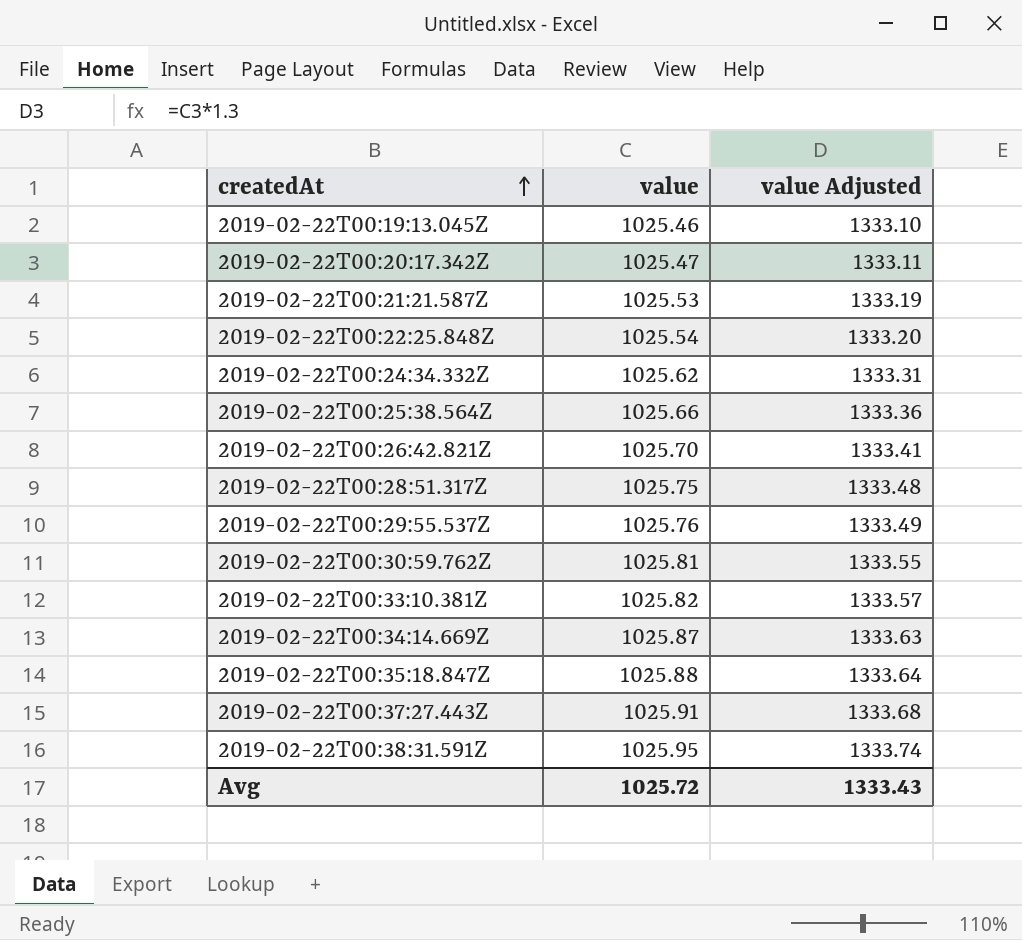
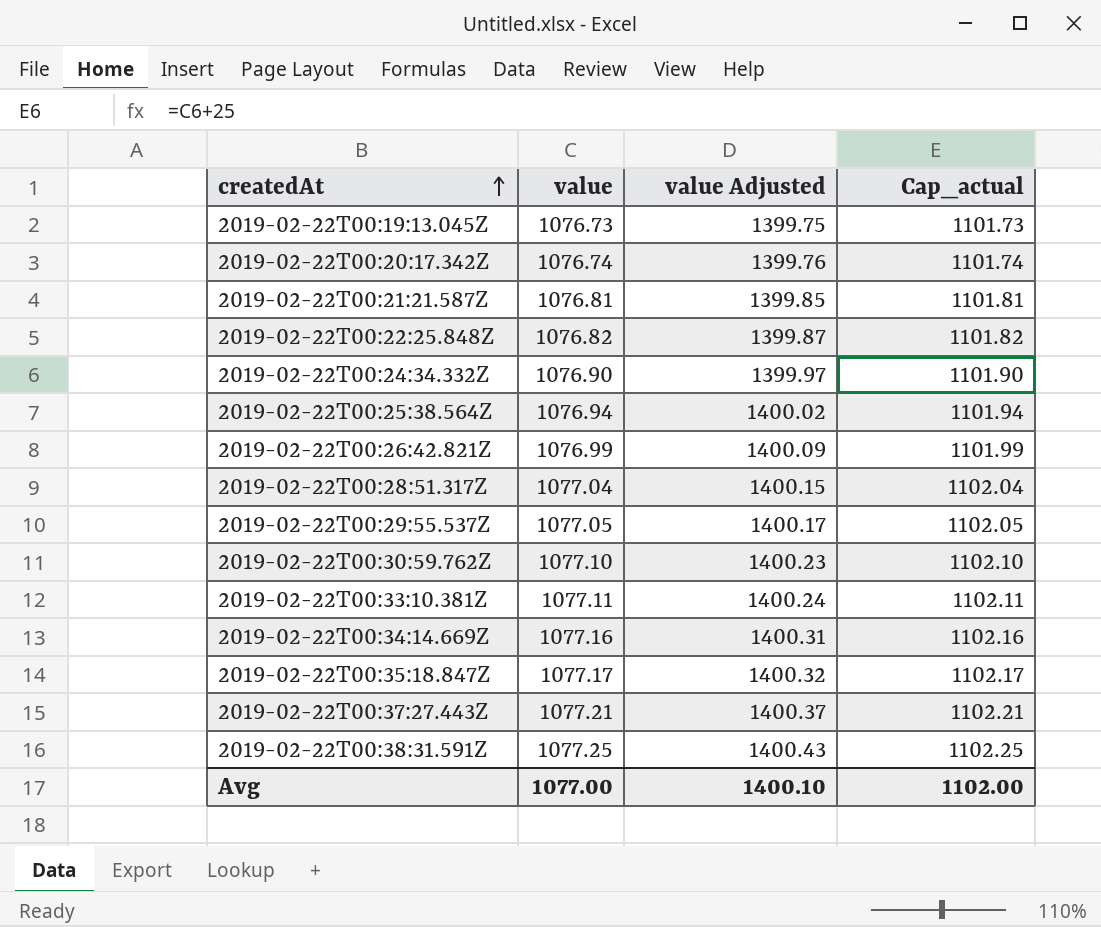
column Cap_actual | formula: none -> [value] + 25
2019-02-22T00:19:13.045Z | value: 1025.46 -> 1076.73
2019-02-22T00:19:13.045Z | value Adjusted: 1333.10 -> 1399.75
2019-02-22T00:20:17.342Z | value: 1025.47 -> 1076.74
2019-02-22T00:20:17.342Z | value Adjusted: 1333.11 -> 1399.76
2019-02-22T00:21:21.587Z | value: 1025.53 -> 1076.81
2019-02-22T00:21:21.587Z | value Adjusted: 1333.19 -> 1399.85
2019-02-22T00:22:25.848Z | value: 1025.54 -> 1076.82
2019-02-22T00:22:25.848Z | value Adjusted: 1333.20 -> 1399.87
2019-02-22T00:24:34.332Z | value: 1025.62 -> 1076.90
2019-02-22T00:24:34.332Z | value Adjusted: 1333.31 -> 1399.97
2019-02-22T00:25:38.564Z | value: 1025.66 -> 1076.94
2019-02-22T00:25:38.564Z | value Adjusted: 1333.36 -> 1400.02
2019-02-22T00:26:42.821Z | value: 1025.70 -> 1076.99
2019-02-22T00:26:42.821Z | value Adjusted: 1333.41 -> 1400.09
2019-02-22T00:28:51.317Z | value: 1025.75 -> 1077.04
2019-02-22T00:28:51.317Z | value Adjusted: 1333.48 -> 1400.15
2019-02-22T00:29:55.537Z | value: 1025.76 -> 1077.05
2019-02-22T00:29:55.537Z | value Adjusted: 1333.49 -> 1400.17
2019-02-22T00:30:59.762Z | value: 1025.81 -> 1077.10
2019-02-22T00:30:59.762Z | value Adjusted: 1333.55 -> 1400.23
2019-02-22T00:33:10.381Z | value: 1025.82 -> 1077.11
2019-02-22T00:33:10.381Z | value Adjusted: 1333.57 -> 1400.24
2019-02-22T00:34:14.669Z | value: 1025.87 -> 1077.16
2019-02-22T00:34:14.669Z | value Adjusted: 1333.63 -> 1400.31
2019-02-22T00:35:18.847Z | value: 1025.88 -> 1077.17
2019-02-22T00:35:18.847Z | value Adjusted: 1333.64 -> 1400.32
2019-02-22T00:37:27.443Z | value: 1025.91 -> 1077.21
2019-02-22T00:37:27.443Z | value Adjusted: 1333.68 -> 1400.37
2019-02-22T00:38:31.591Z | value: 1025.95 -> 1077.25
2019-02-22T00:38:31.591Z | value Adjusted: 1333.74 -> 1400.43
Avg | value: 1025.72 -> 1077.00
Avg | value Adjusted: 1333.43 -> 1400.10

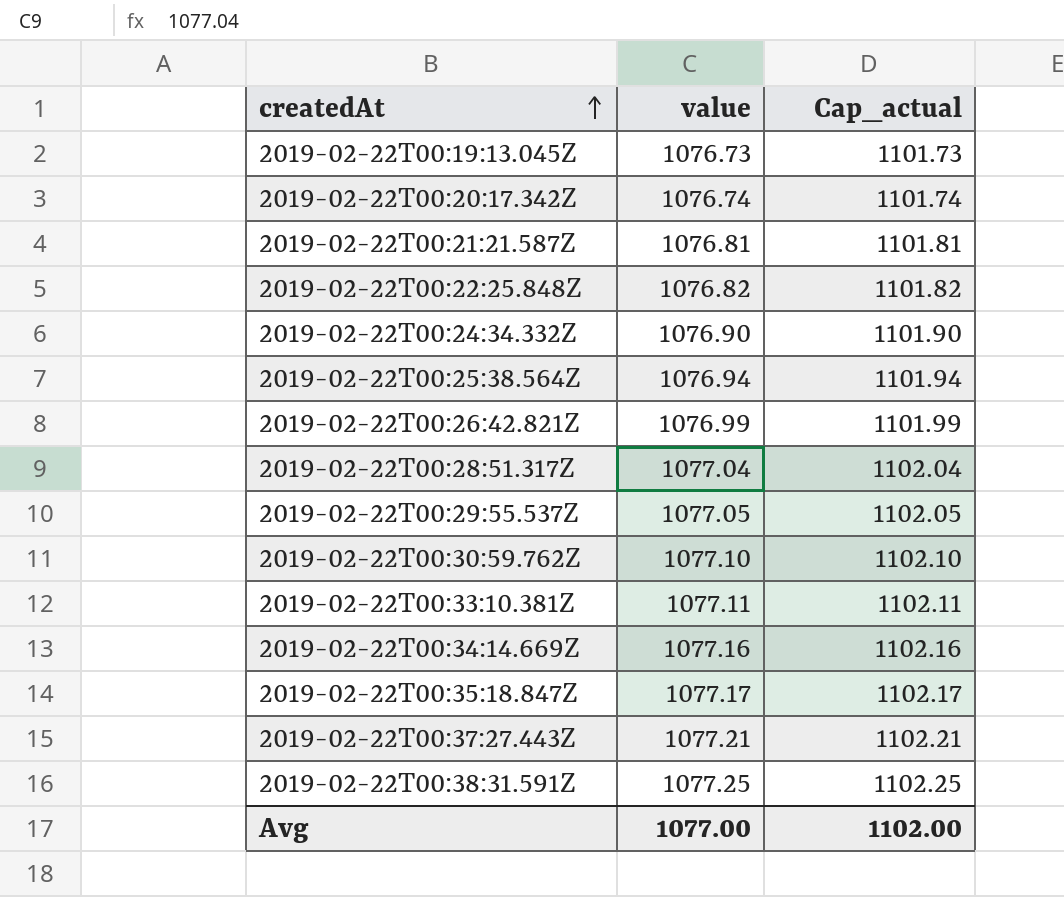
column value Adjusted | formula: [value] * 1.3 -> none

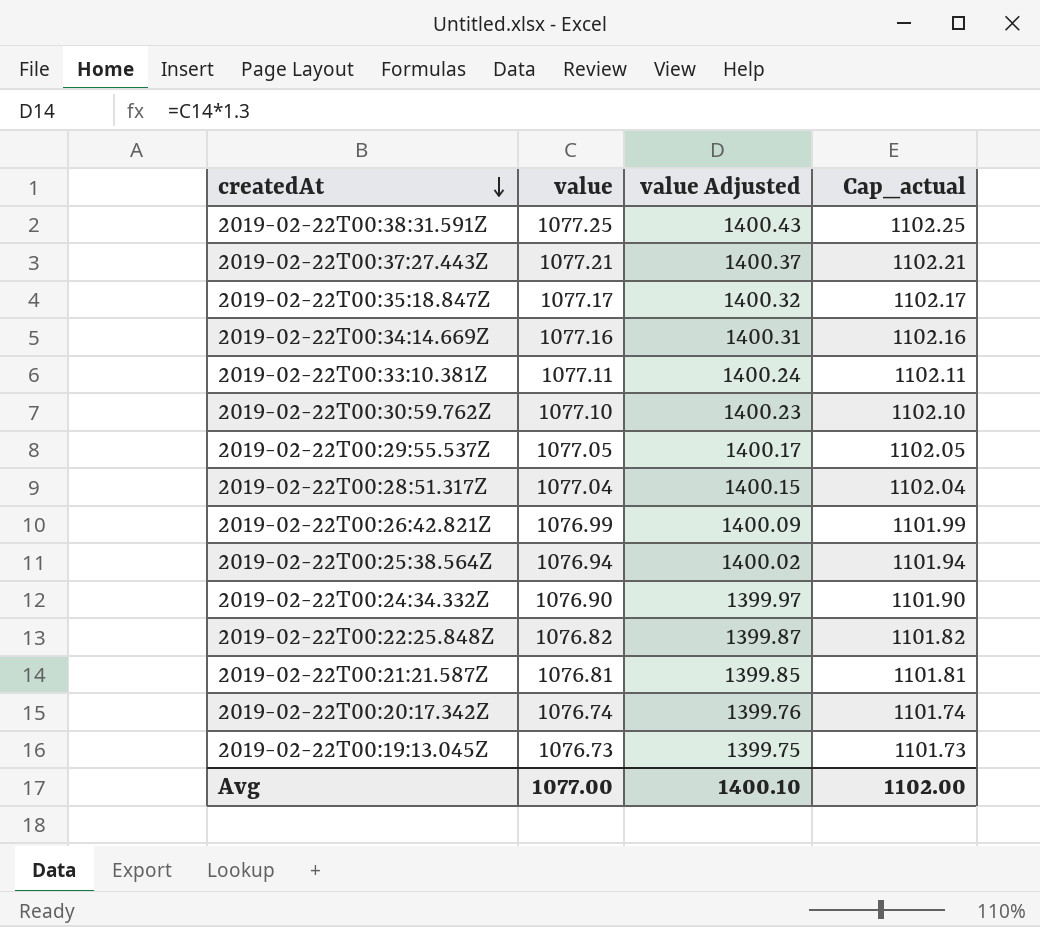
row order: createdAt ascending -> createdAt descending
column value Adjusted | formula: none -> [value] * 1.3

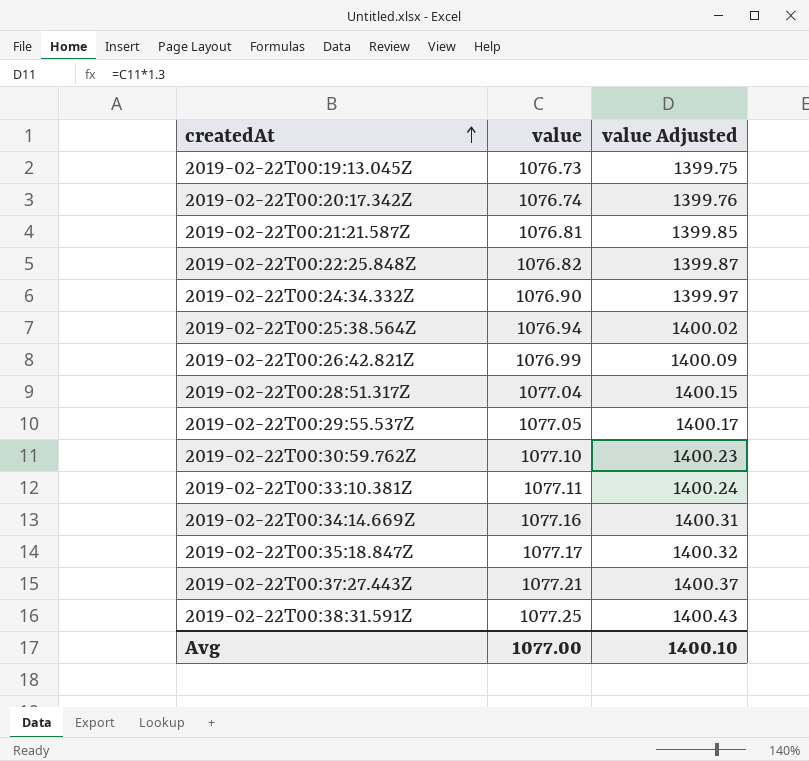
row order: createdAt descending -> createdAt ascending
column Cap_actual | formula: [value] + 25 -> none

